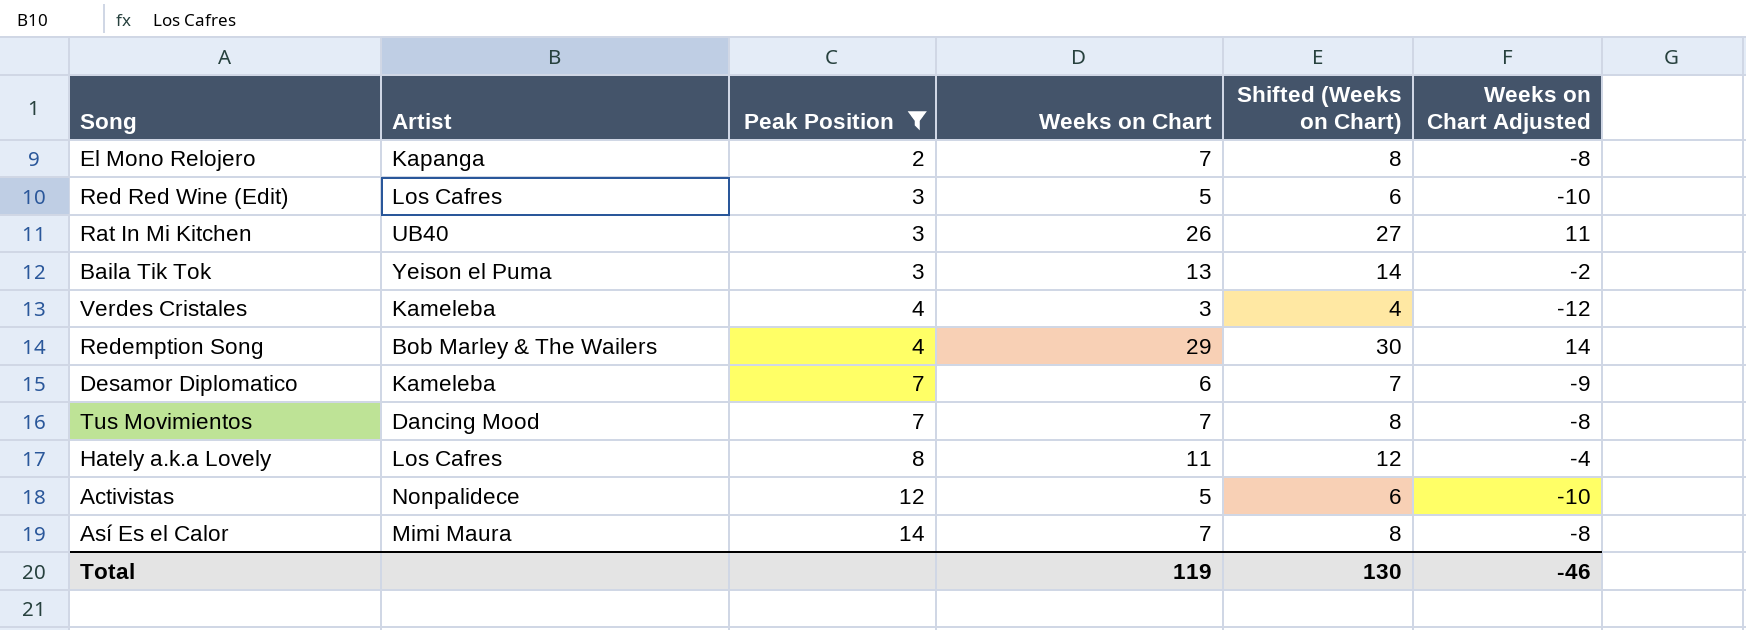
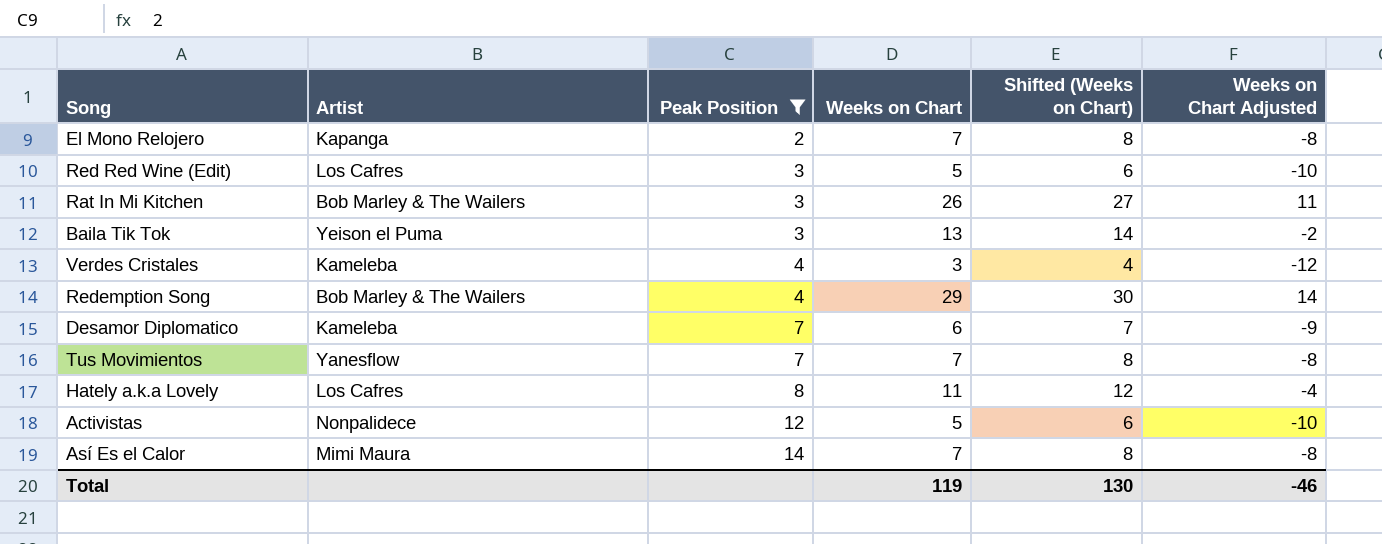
Rat In Mi Kitchen | Artist: UB40 -> Bob Marley & The Wailers
Tus Movimientos | Artist: Dancing Mood -> Yanesflow

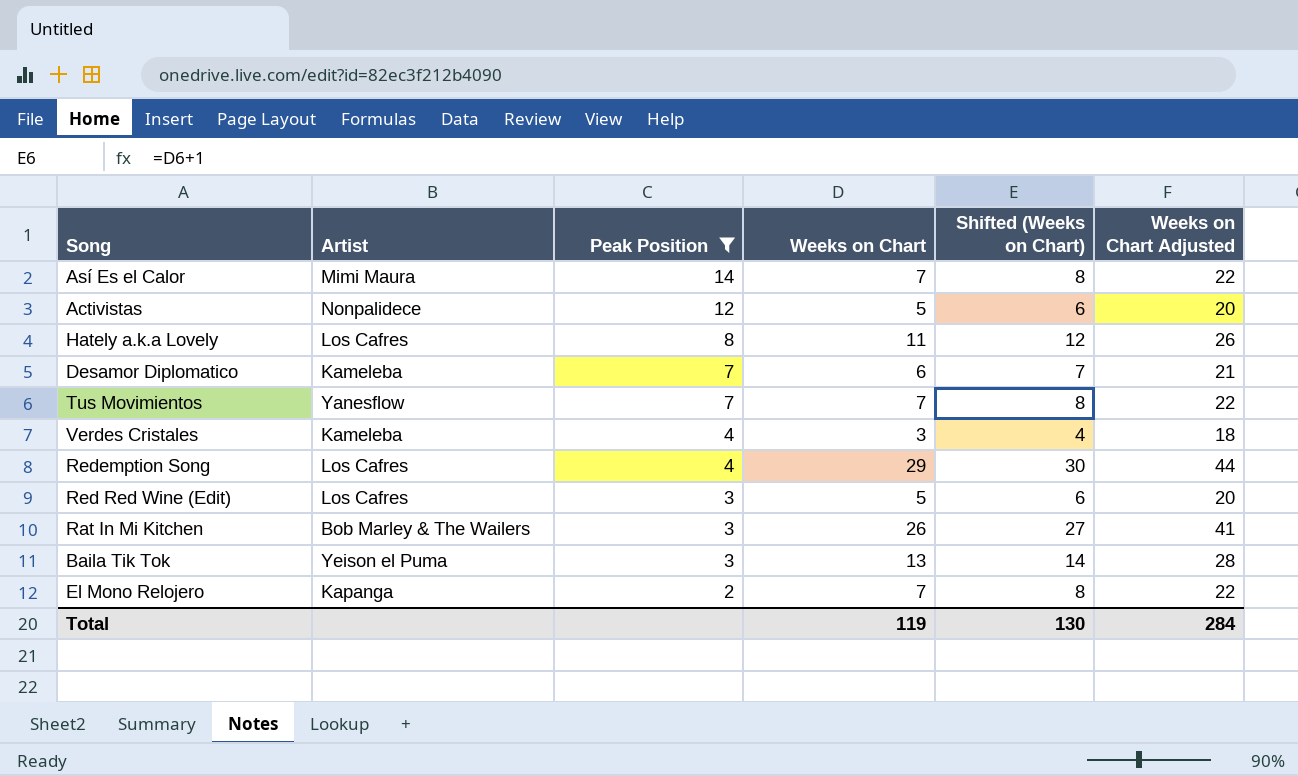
row order: Peak Position ascending -> Peak Position descending
column Weeks on Chart Adjusted | formula: [Weeks on Chart] - 15 -> [Weeks on Chart] + 15
Redemption Song | Artist: Bob Marley & The Wailers -> Los Cafres
Total | Weeks on Chart Adjusted: -46 -> 284

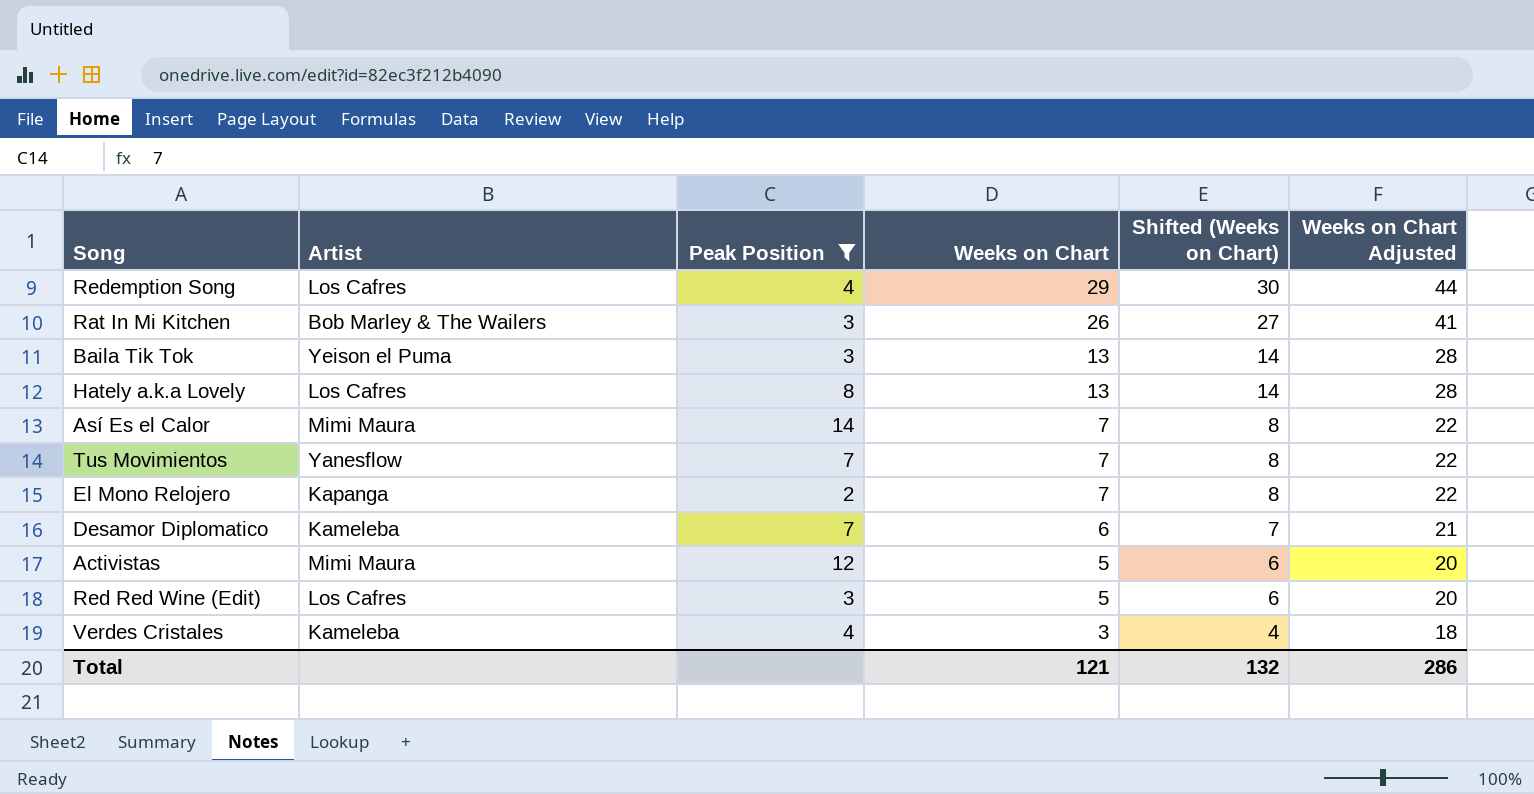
row order: Peak Position descending -> Weeks on Chart descending
Hately a.k.a Lovely | Weeks on Chart: 11 -> 13
Hately a.k.a Lovely | Shifted (Weeks on Chart): 12 -> 14
Hately a.k.a Lovely | Weeks on Chart Adjusted: 26 -> 28
Activistas | Artist: Nonpalidece -> Mimi Maura
Total | Weeks on Chart: 119 -> 121
Total | Shifted (Weeks on Chart): 130 -> 132
Total | Weeks on Chart Adjusted: 284 -> 286

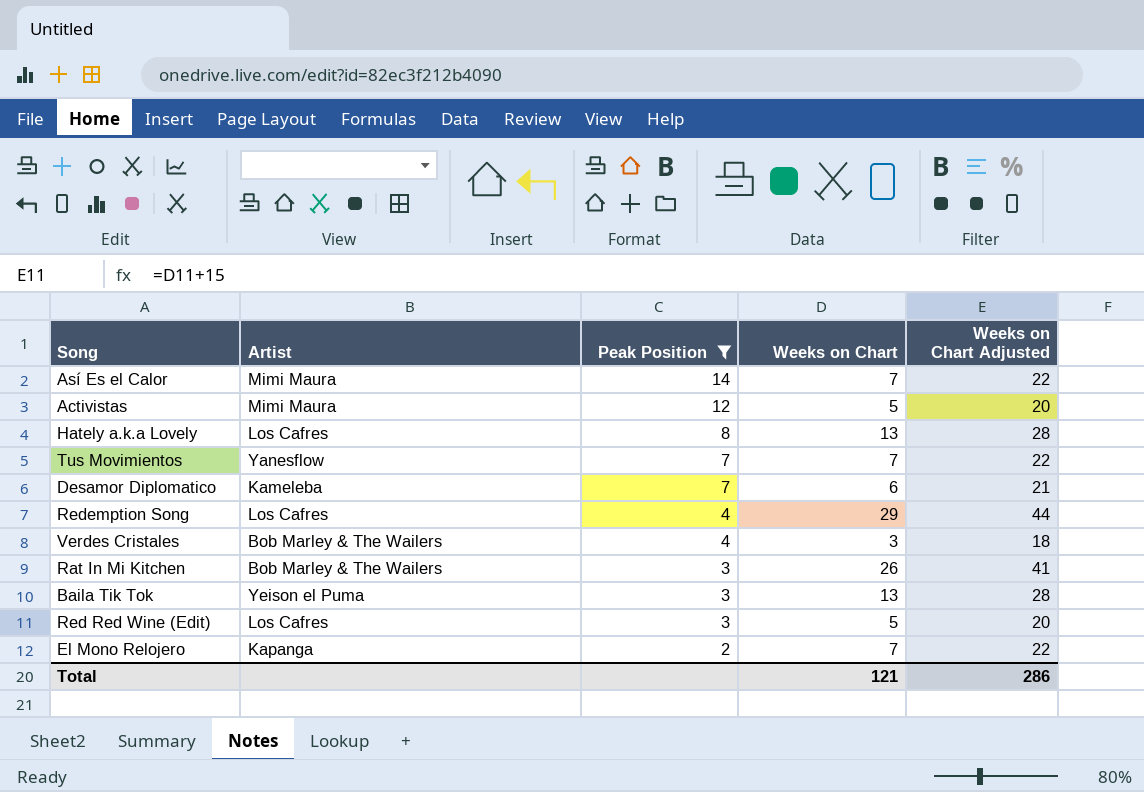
row order: Weeks on Chart descending -> Peak Position descending
column Shifted (Weeks on Chart) | formula: [Weeks on Chart] + 1 -> none
Verdes Cristales | Artist: Kameleba -> Bob Marley & The Wailers

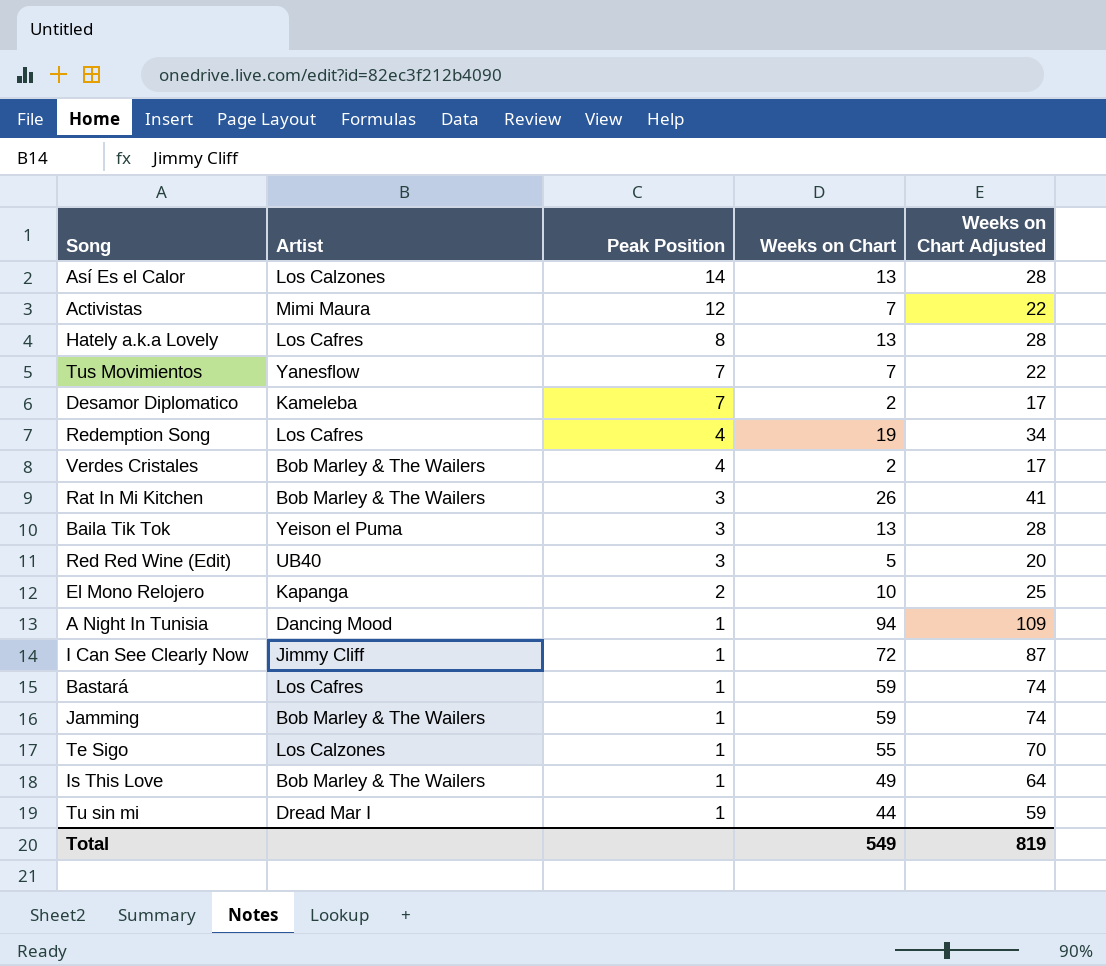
filter: Peak Position != 1 -> none
Así Es el Calor | Artist: Mimi Maura -> Los Calzones
Así Es el Calor | Weeks on Chart: 7 -> 13
Así Es el Calor | Weeks on Chart Adjusted: 22 -> 28
Activistas | Weeks on Chart: 5 -> 7
Activistas | Weeks on Chart Adjusted: 20 -> 22
Desamor Diplomatico | Weeks on Chart: 6 -> 2
Desamor Diplomatico | Weeks on Chart Adjusted: 21 -> 17
Redemption Song | Weeks on Chart: 29 -> 19
Redemption Song | Weeks on Chart Adjusted: 44 -> 34
Verdes Cristales | Weeks on Chart: 3 -> 2
Verdes Cristales | Weeks on Chart Adjusted: 18 -> 17
Red Red Wine (Edit) | Artist: Los Cafres -> UB40
El Mono Relojero | Weeks on Chart: 7 -> 10
El Mono Relojero | Weeks on Chart Adjusted: 22 -> 25
Total | Weeks on Chart: 121 -> 549
Total | Weeks on Chart Adjusted: 286 -> 819

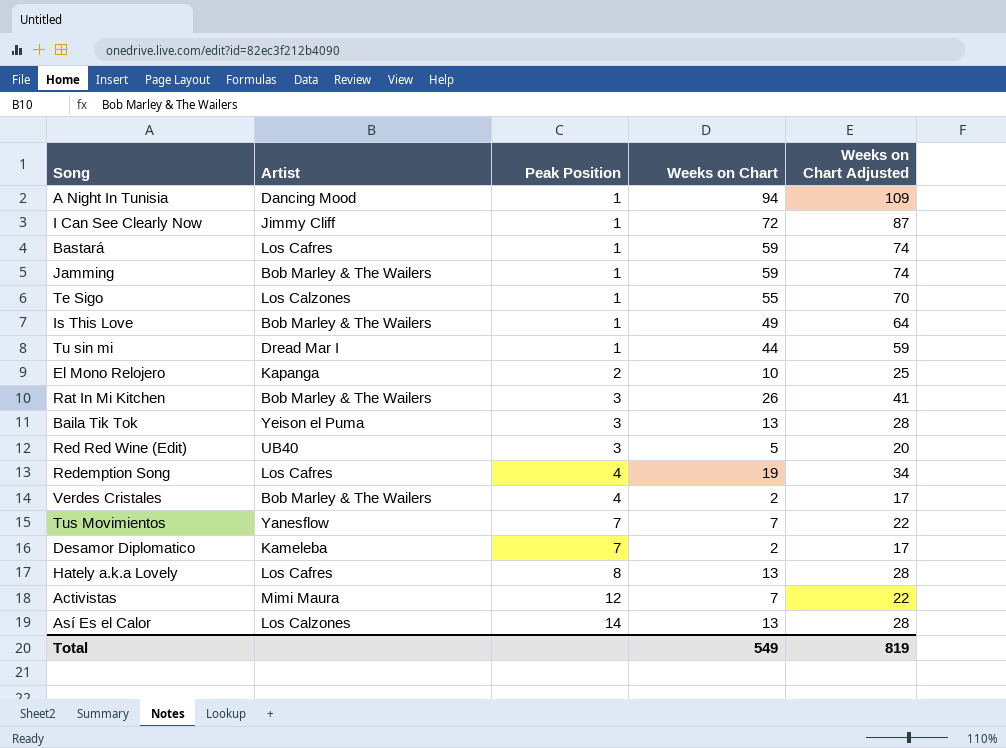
row order: Peak Position descending -> Peak Position ascending

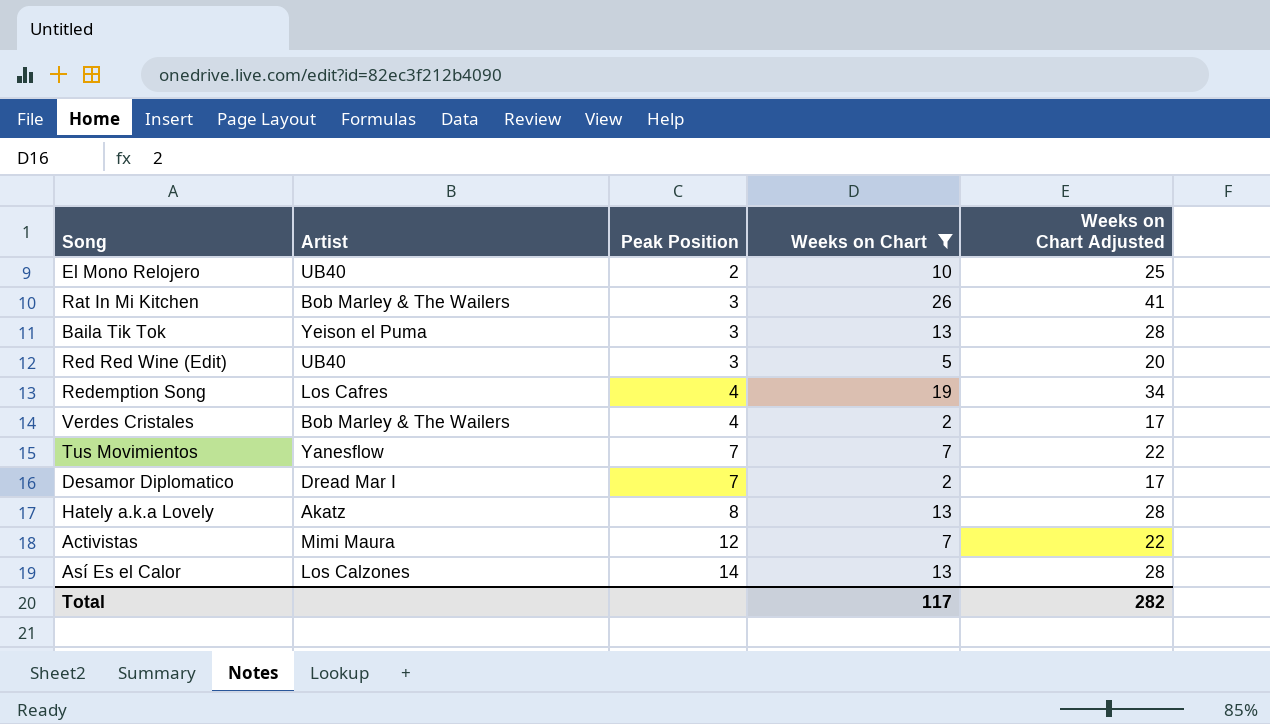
filter: none -> Weeks on Chart <= 26
El Mono Relojero | Artist: Kapanga -> UB40
Desamor Diplomatico | Artist: Kameleba -> Dread Mar I
Hately a.k.a Lovely | Artist: Los Cafres -> Akatz
Total | Weeks on Chart: 549 -> 117
Total | Weeks on Chart Adjusted: 819 -> 282

